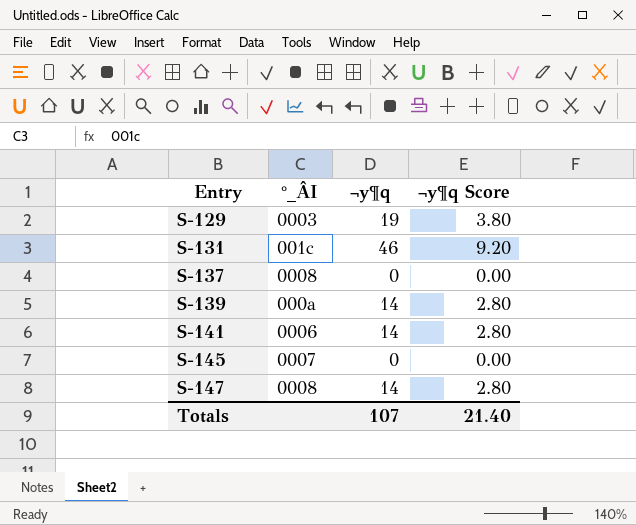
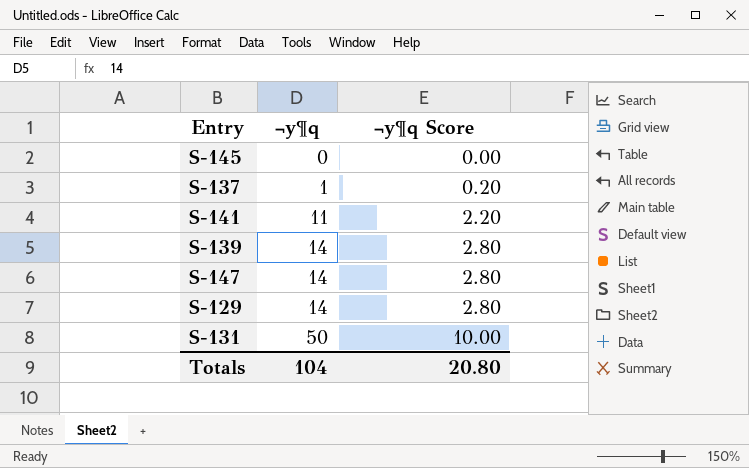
row order: Entry ascending -> ¬y¶q ascending
column °_ÂI | position: 2 -> none
S-137 | ¬y¶q: 0 -> 1
S-137 | ¬y¶q Score: 0.00 -> 0.20
S-141 | ¬y¶q: 14 -> 11
S-141 | ¬y¶q Score: 2.80 -> 2.20
S-129 | ¬y¶q: 19 -> 14
S-129 | ¬y¶q Score: 3.80 -> 2.80
S-131 | ¬y¶q: 46 -> 50
S-131 | ¬y¶q Score: 9.20 -> 10.00
Totals | ¬y¶q: 107 -> 104
Totals | ¬y¶q Score: 21.40 -> 20.80

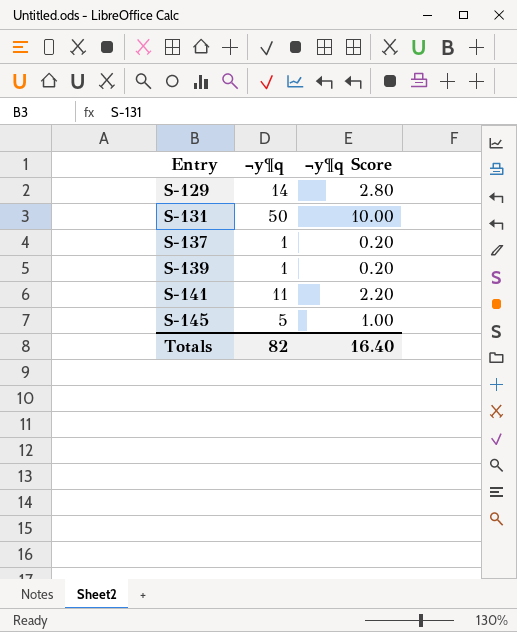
row order: ¬y¶q ascending -> Entry ascending
row S-147: 14 | 2.80 -> none
S-139 | ¬y¶q: 14 -> 1
S-139 | ¬y¶q Score: 2.80 -> 0.20
S-145 | ¬y¶q: 0 -> 5
S-145 | ¬y¶q Score: 0.00 -> 1.00
Totals | ¬y¶q: 104 -> 82
Totals | ¬y¶q Score: 20.80 -> 16.40

